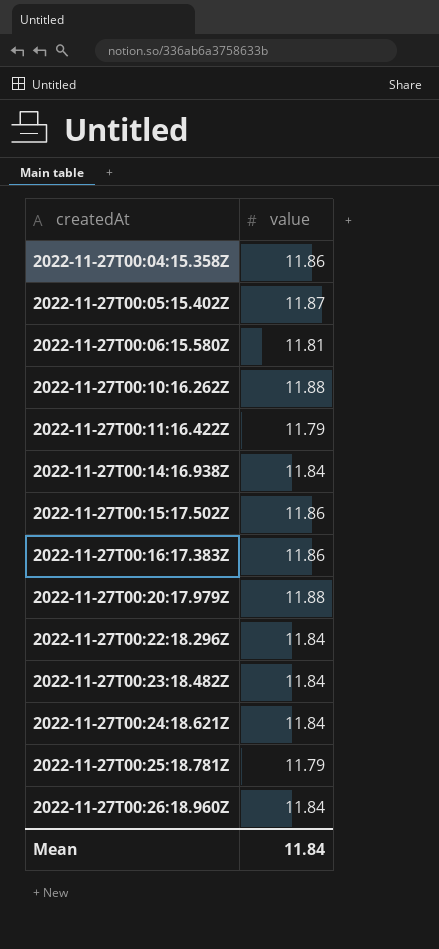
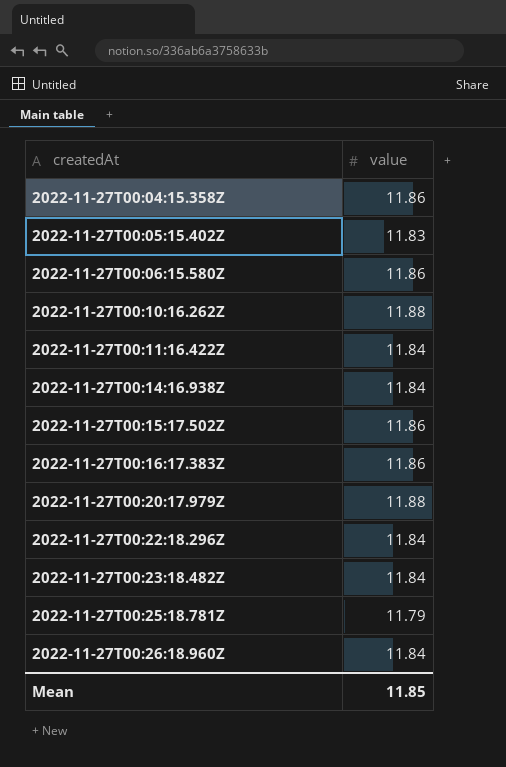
row 2022-11-27T00:24:18.621Z: 11.84 -> none
2022-11-27T00:05:15.402Z | value: 11.87 -> 11.83
2022-11-27T00:06:15.580Z | value: 11.81 -> 11.86
2022-11-27T00:11:16.422Z | value: 11.79 -> 11.84
Mean | value: 11.84 -> 11.85

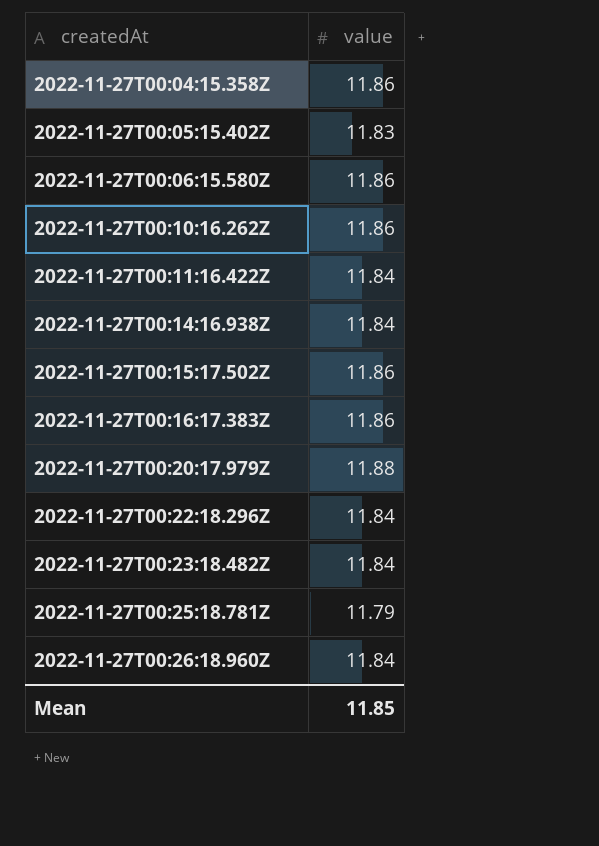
2022-11-27T00:10:16.262Z | value: 11.88 -> 11.86

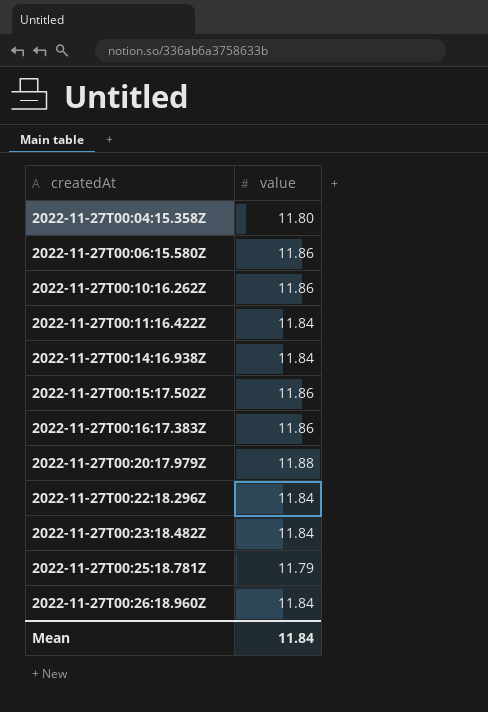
row 2022-11-27T00:05:15.402Z: 11.83 -> none
2022-11-27T00:04:15.358Z | value: 11.86 -> 11.80
Mean | value: 11.85 -> 11.84

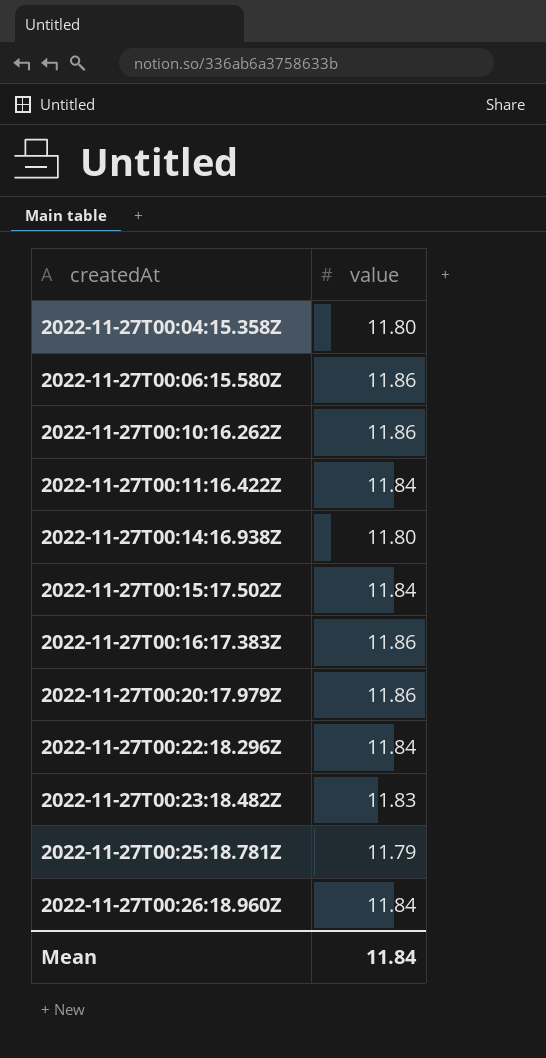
2022-11-27T00:14:16.938Z | value: 11.84 -> 11.80
2022-11-27T00:15:17.502Z | value: 11.86 -> 11.84
2022-11-27T00:20:17.979Z | value: 11.88 -> 11.86
2022-11-27T00:23:18.482Z | value: 11.84 -> 11.83

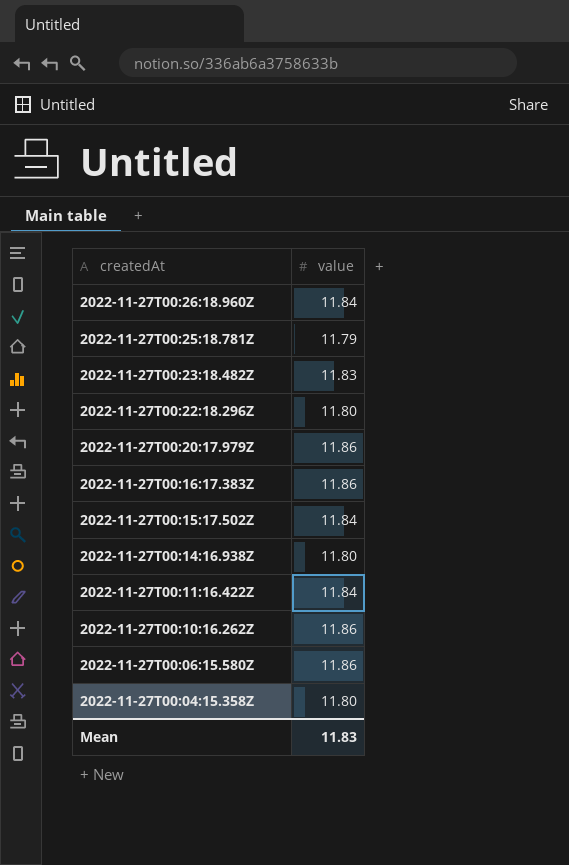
row order: createdAt ascending -> createdAt descending
2022-11-27T00:22:18.296Z | value: 11.84 -> 11.80
Mean | value: 11.84 -> 11.83

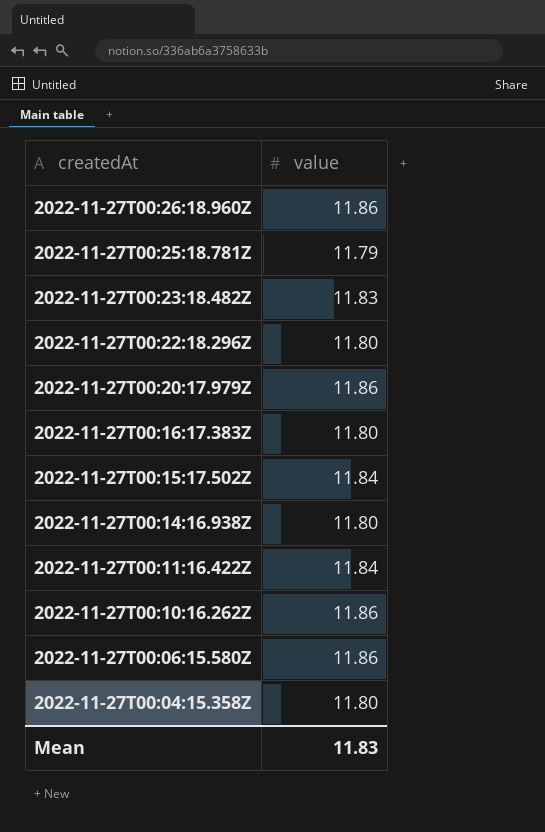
2022-11-27T00:26:18.960Z | value: 11.84 -> 11.86
2022-11-27T00:16:17.383Z | value: 11.86 -> 11.80

